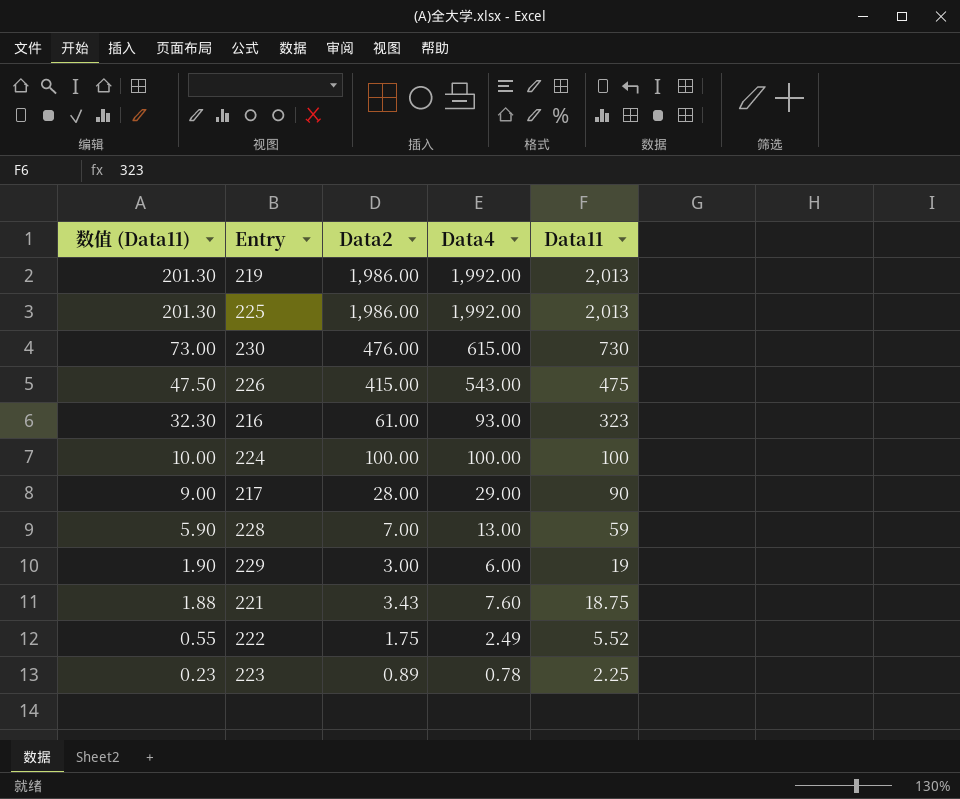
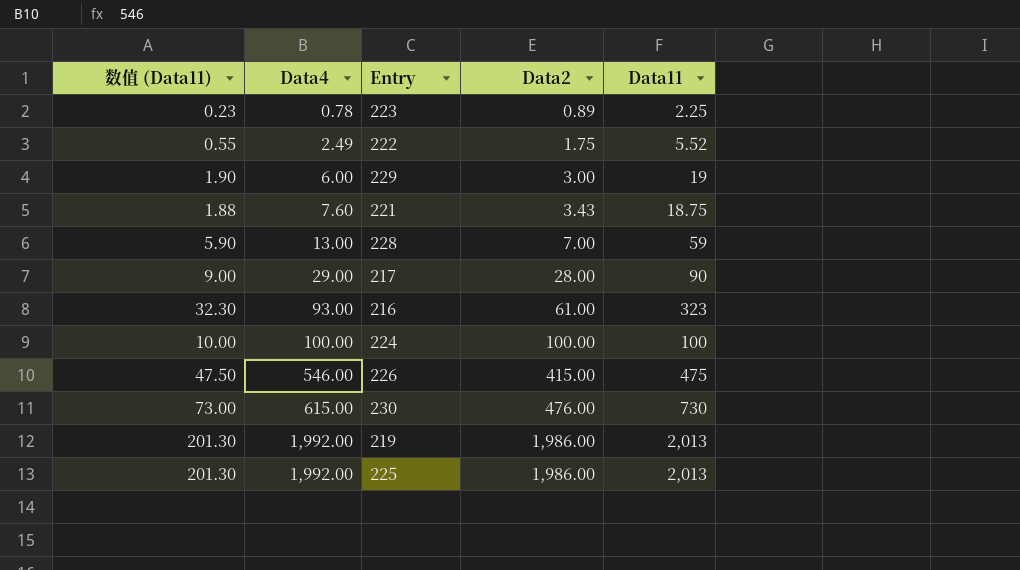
row order: 数值 (Data11) descending -> Data4 ascending
column Data4 | position: 4 -> 2
226 | Data4: 543.00 -> 546.00

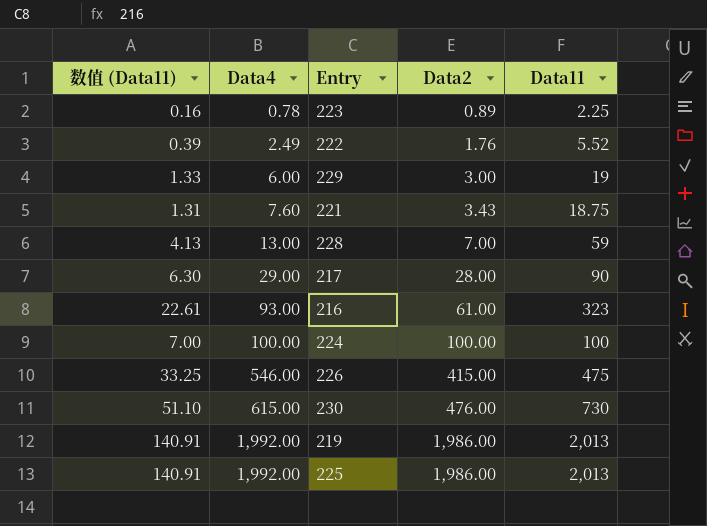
column 数值 (Data11) | formula: [Data11] * 0.1 -> [Data11] * 0.07
222 | Data2: 1.75 -> 1.76

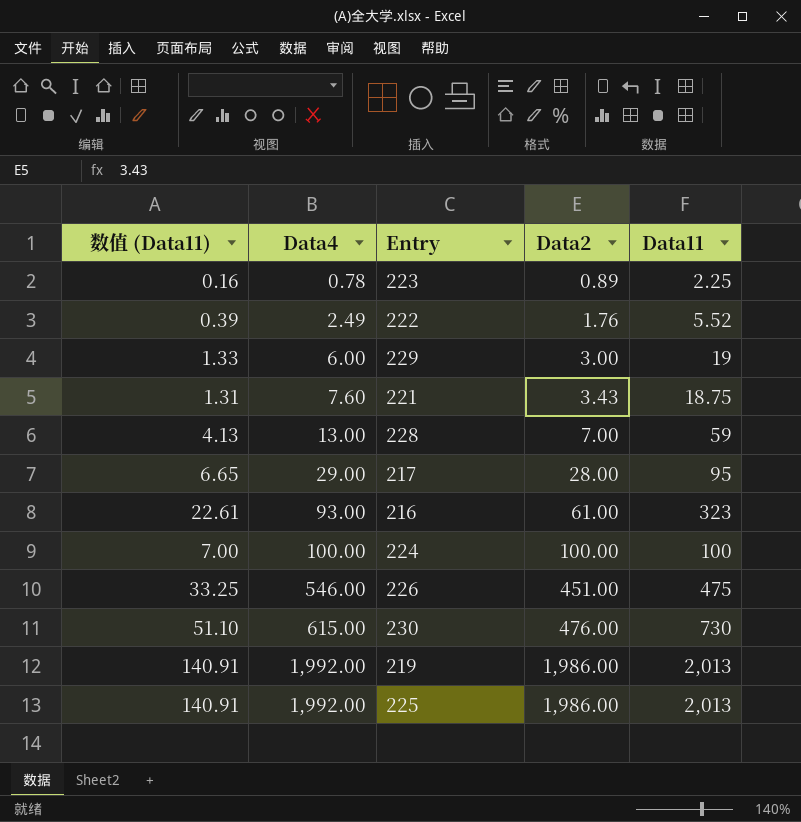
217 | 数值 (Data11): 6.30 -> 6.65
217 | Data11: 90 -> 95
226 | Data2: 415.00 -> 451.00

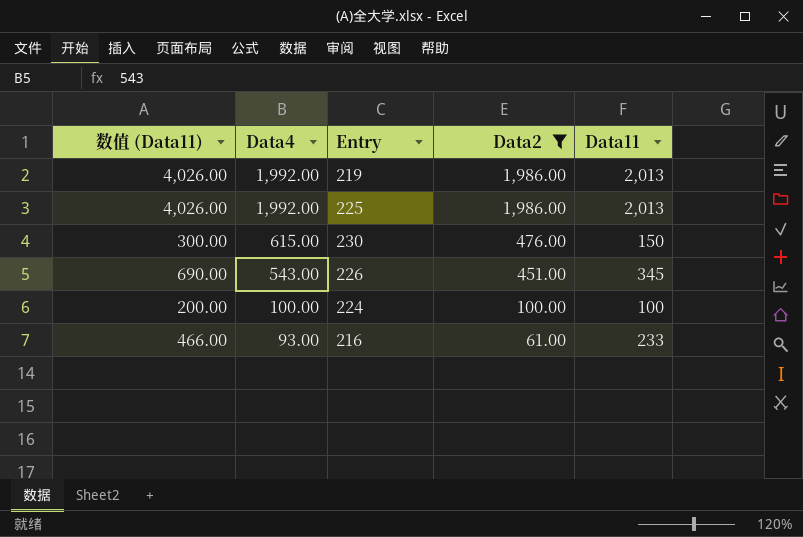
filter: none -> Data2 >= 61.00
row order: Data4 ascending -> Data4 descending
column 数值 (Data11) | formula: [Data11] * 0.07 -> [Data11] * 2
230 | Data11: 730 -> 150
226 | Data4: 546.00 -> 543.00
226 | Data11: 475 -> 345
216 | Data11: 323 -> 233

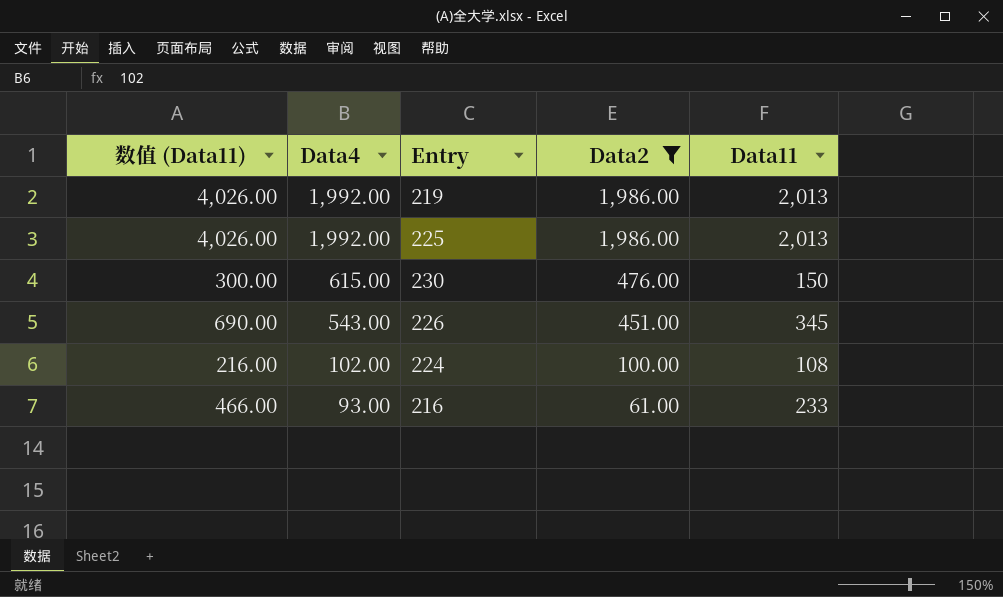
224 | 数值 (Data11): 200.00 -> 216.00
224 | Data4: 100.00 -> 102.00
224 | Data11: 100 -> 108

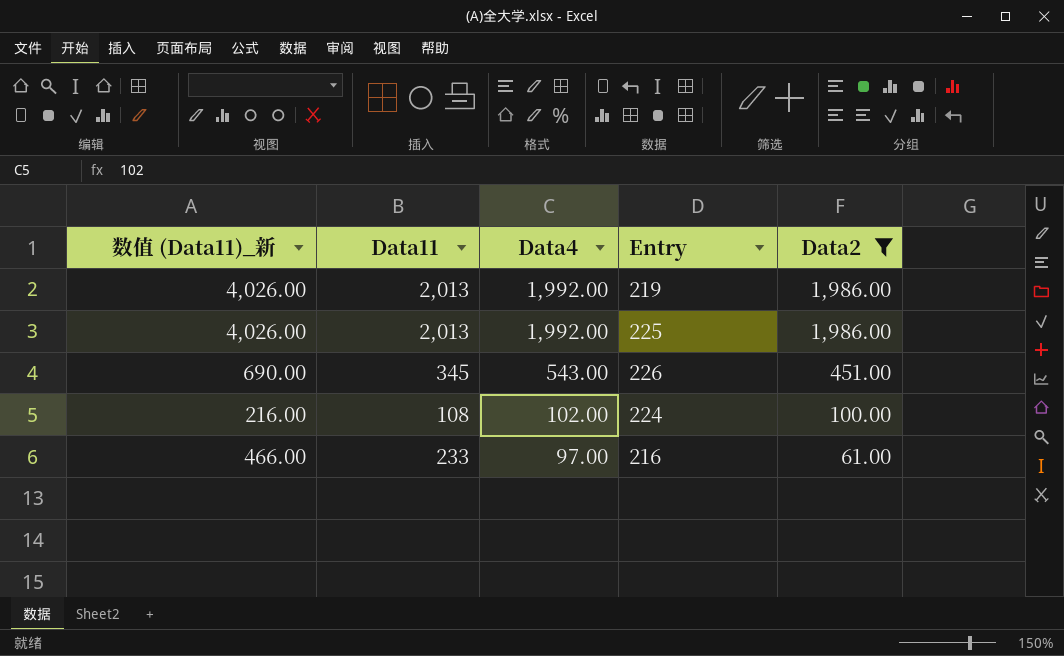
column name: 数值 (Data11) -> 数值 (Data11)_新
column Data11 | position: 5 -> 2
row 230: 300.00 | 615.00 | 476.00 | 150 -> none
216 | Data4: 93.00 -> 97.00

